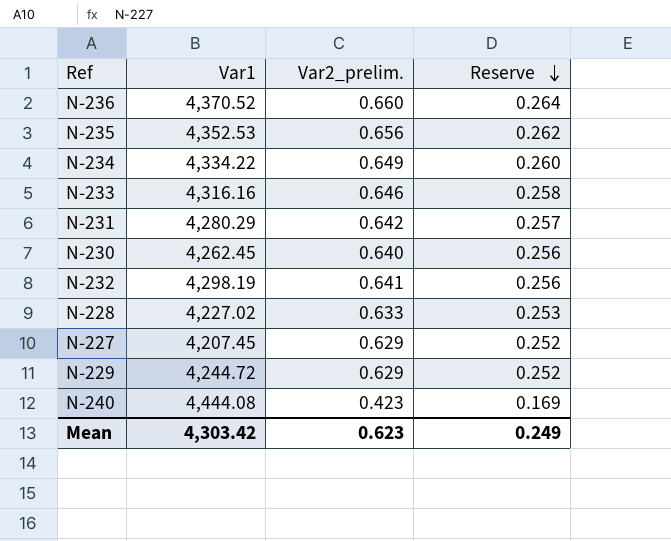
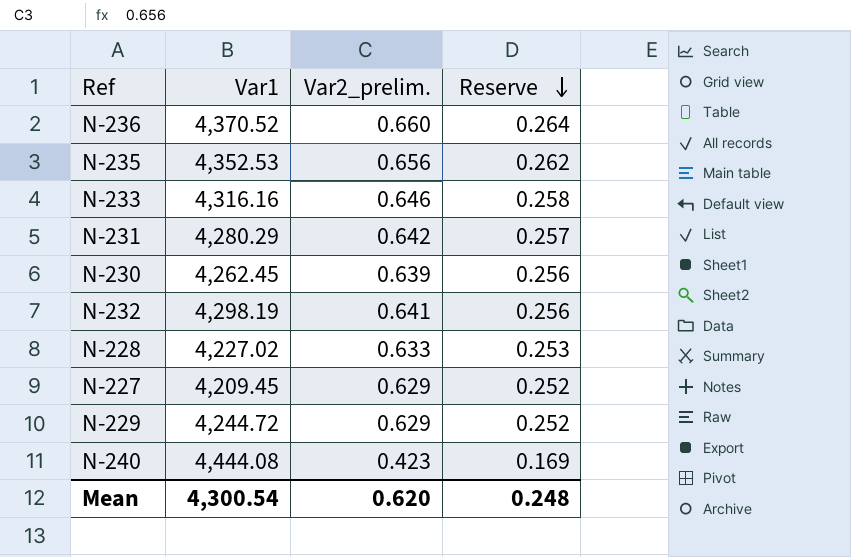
row N-234: 4,334.22 | 0.649 | 0.260 -> none
N-230 | Var2_prelim.: 0.640 -> 0.639
N-227 | Var1: 4,207.45 -> 4,209.45
Mean | Var1: 4,303.42 -> 4,300.54
Mean | Var2_prelim.: 0.623 -> 0.620
Mean | Reserve: 0.249 -> 0.248

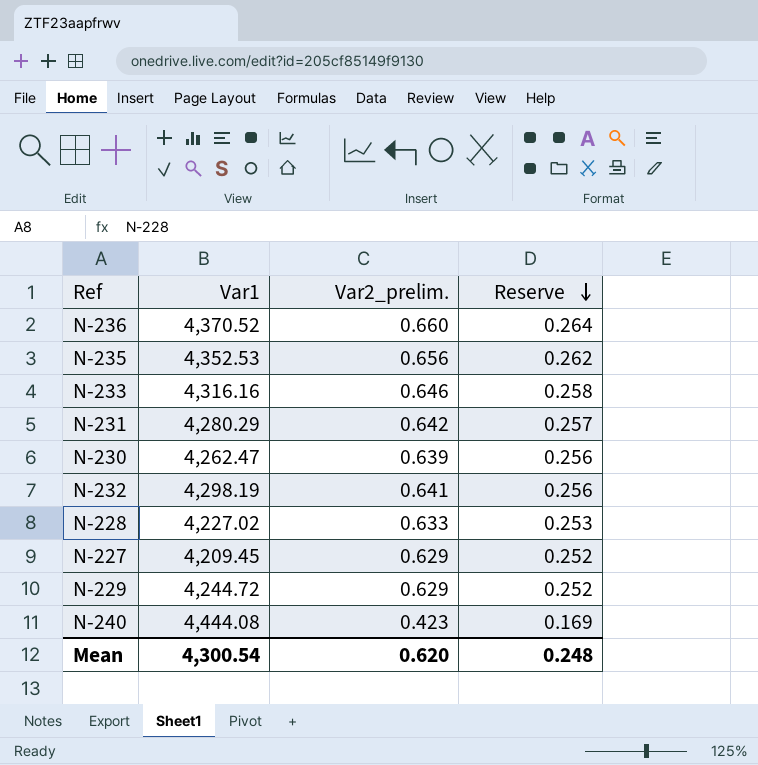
N-230 | Var1: 4,262.45 -> 4,262.47

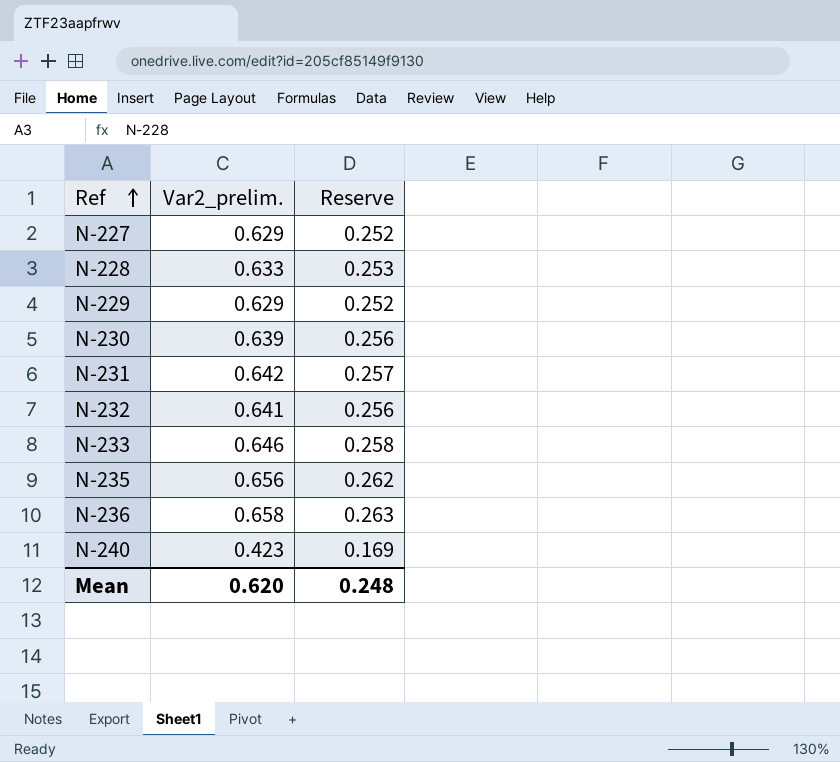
row order: Reserve descending -> Ref ascending
column Var1 | position: 2 -> none
N-236 | Var2_prelim.: 0.660 -> 0.658
N-236 | Reserve: 0.264 -> 0.263

